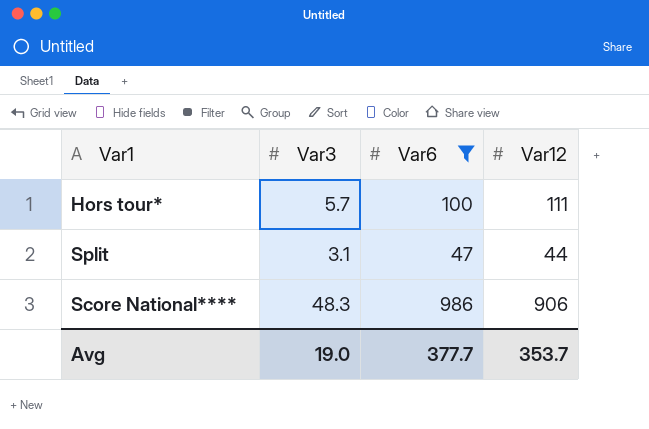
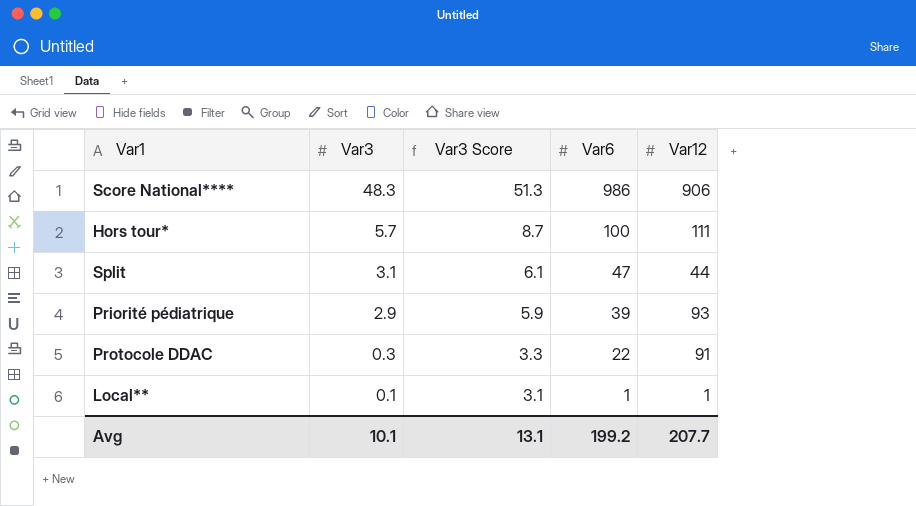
filter: Var6 >= 47 -> none
row order: none -> Var3 descending
column Var3 Score | formula: none -> [Var3] + 3
Avg | Var3: 19.0 -> 10.1
Avg | Var6: 377.7 -> 199.2
Avg | Var12: 353.7 -> 207.7

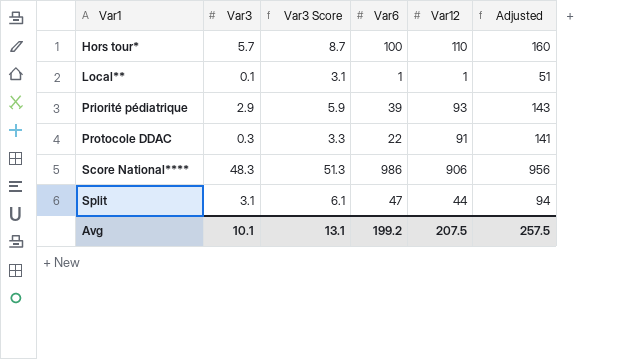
row order: Var3 descending -> Var1 ascending
column Adjusted | formula: none -> [Var12] + 50
Hors tour* | Var12: 111 -> 110
Avg | Var12: 207.7 -> 207.5

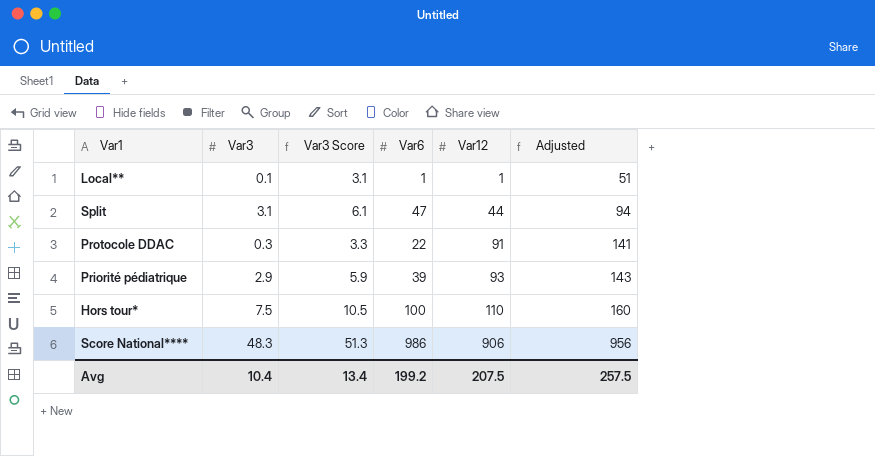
row order: Var1 ascending -> Var12 ascending
Hors tour* | Var3: 5.7 -> 7.5
Hors tour* | Var3 Score: 8.7 -> 10.5
Avg | Var3: 10.1 -> 10.4
Avg | Var3 Score: 13.1 -> 13.4

